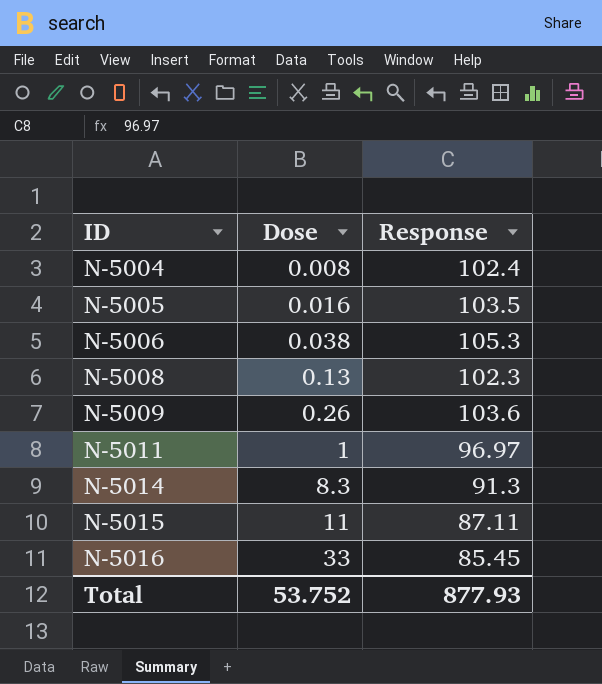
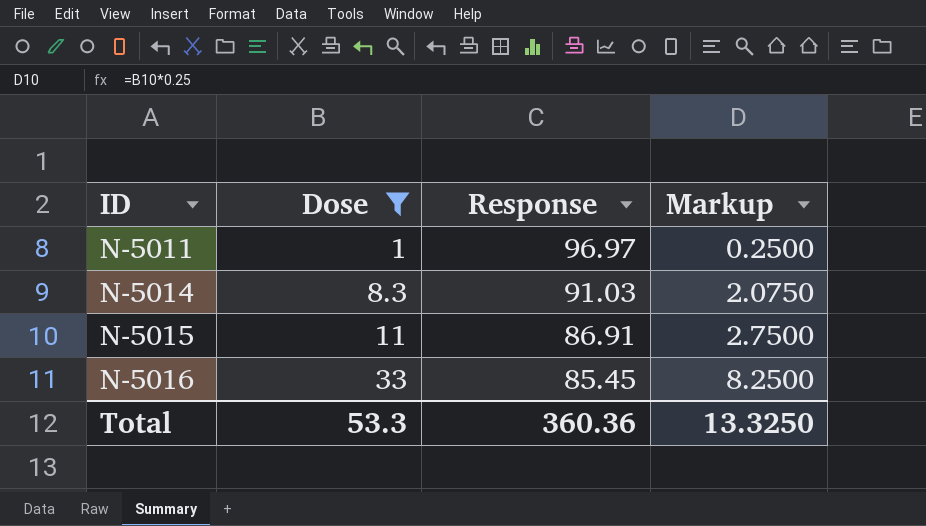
filter: none -> Dose >= 1
column Markup | formula: none -> [Dose] * 0.25
N-5014 | Response: 91.3 -> 91.03
N-5015 | Response: 87.11 -> 86.91
Total | Dose: 53.752 -> 53.3
Total | Response: 877.93 -> 360.36

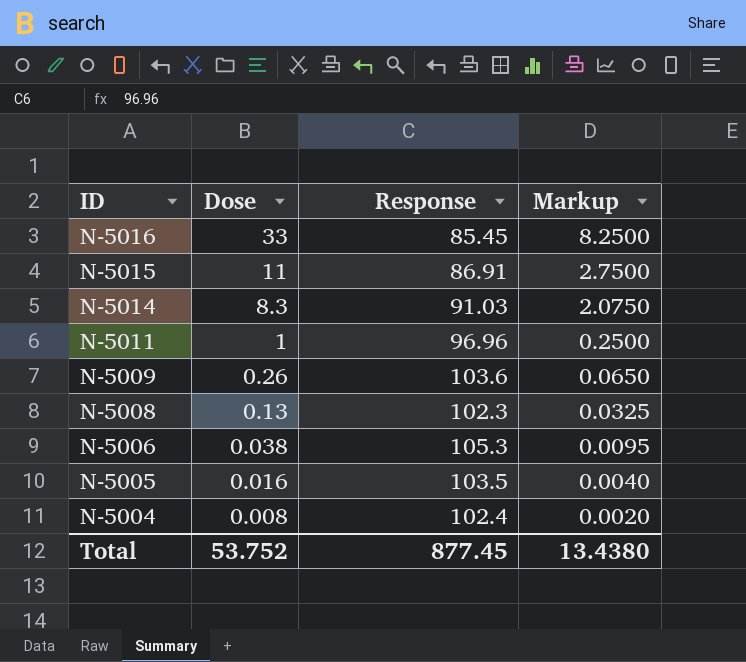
filter: Dose >= 1 -> none
row order: ID ascending -> ID descending
N-5011 | Response: 96.97 -> 96.96
Total | Dose: 53.3 -> 53.752
Total | Response: 360.36 -> 877.45
Total | Markup: 13.3250 -> 13.4380

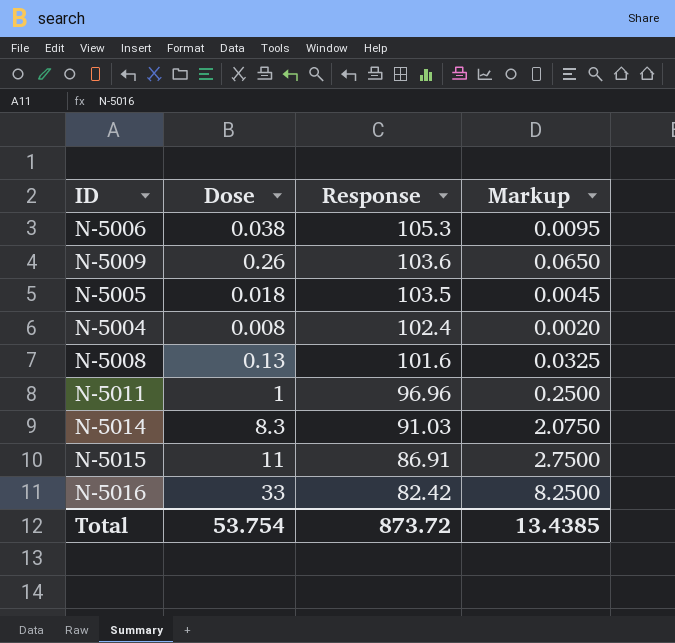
row order: ID descending -> Response descending
N-5005 | Dose: 0.016 -> 0.018
N-5005 | Markup: 0.0040 -> 0.0045
N-5008 | Response: 102.3 -> 101.6
N-5016 | Response: 85.45 -> 82.42
Total | Dose: 53.752 -> 53.754
Total | Response: 877.45 -> 873.72
Total | Markup: 13.4380 -> 13.4385

